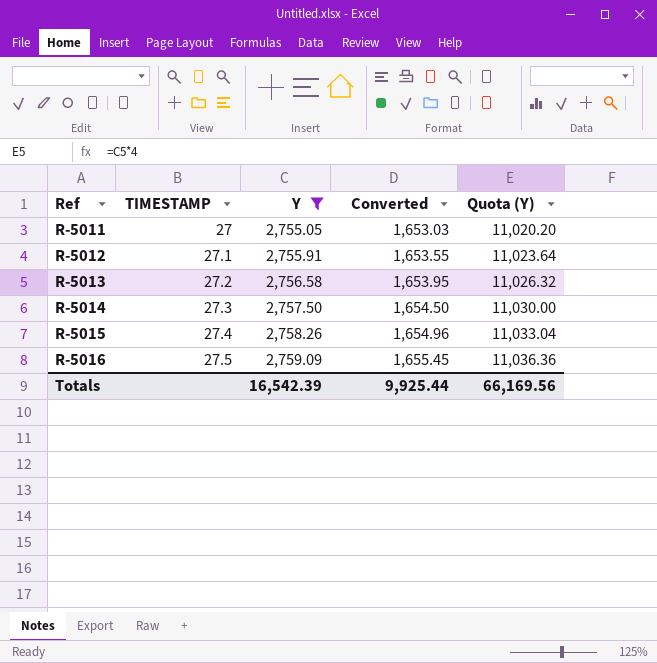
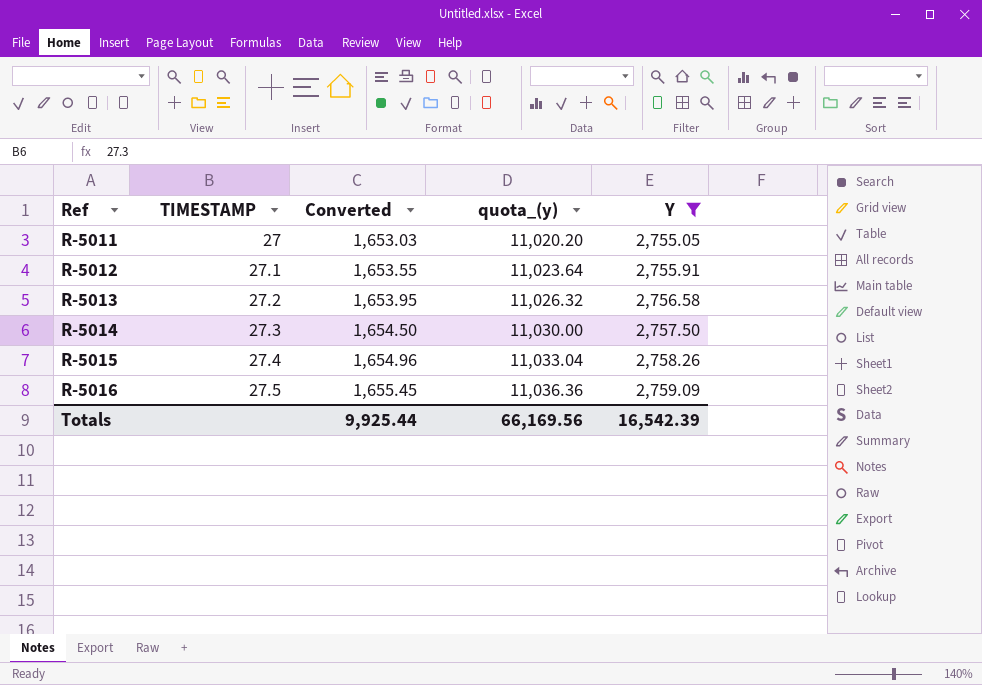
column name: Quota (Y) -> quota_(y)
column Y | position: 3 -> 5

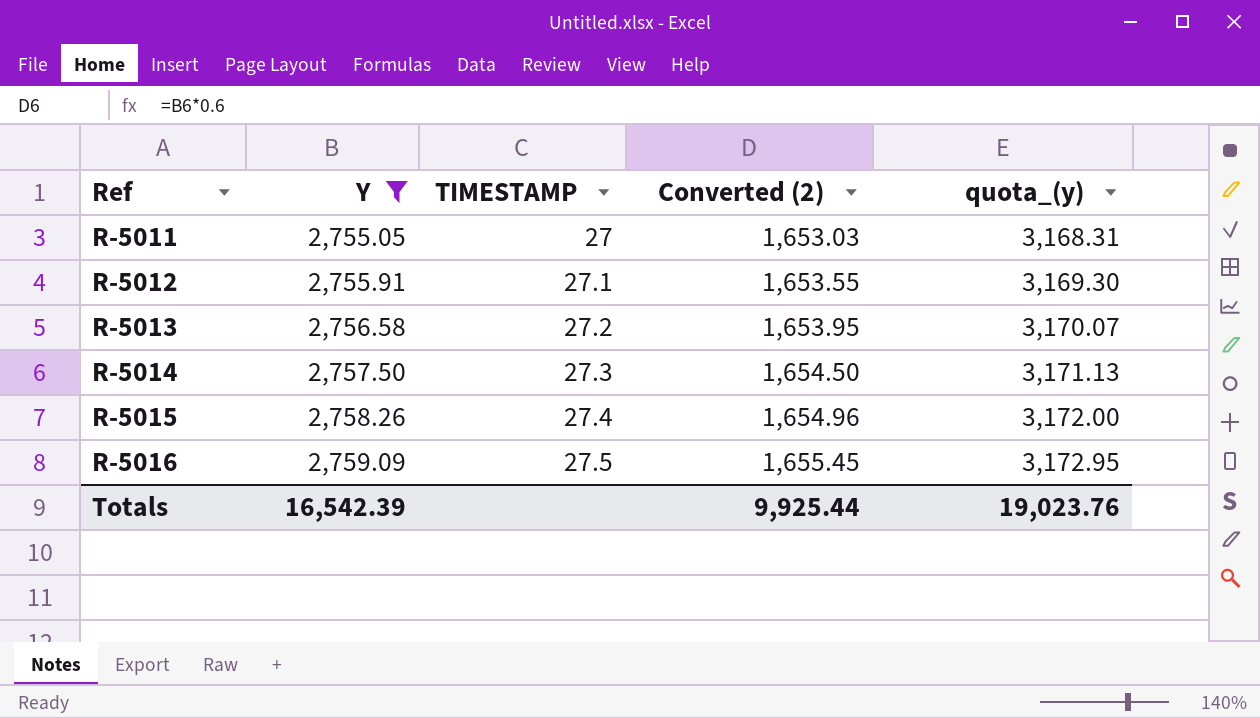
column Y | position: 5 -> 2
column name: Converted -> Converted (2)
column quota_(y) | formula: [Y] * 4 -> [Y] * 1.15
Totals | quota_(y): 66,169.56 -> 19,023.76

